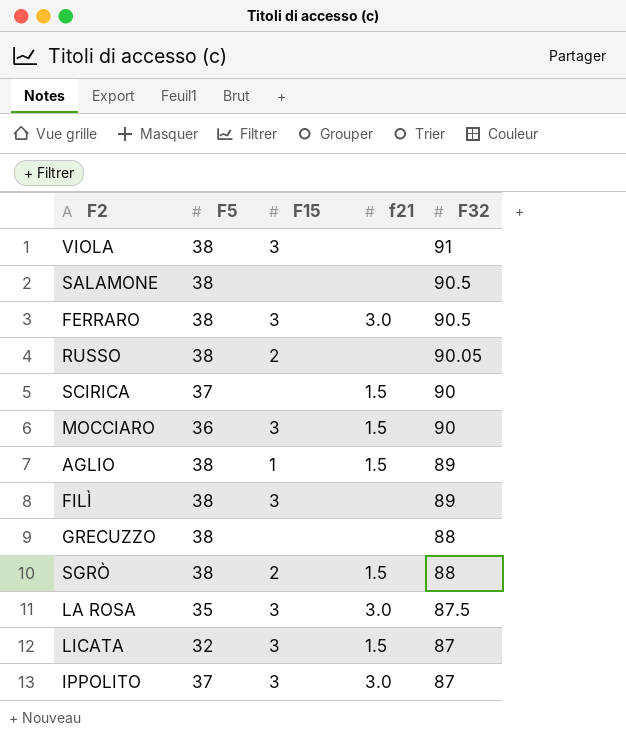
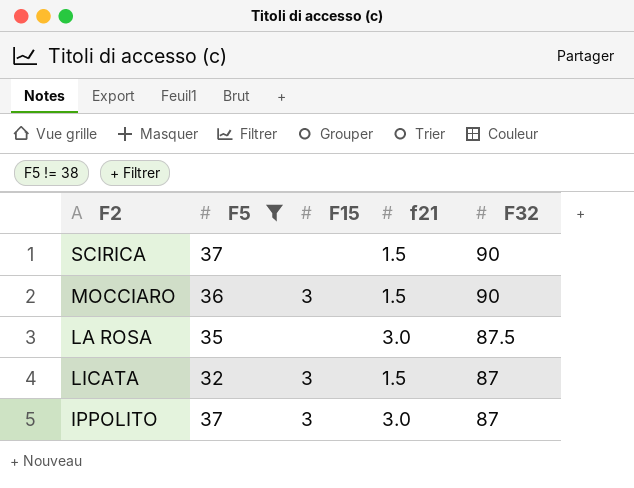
filter: none -> F5 != 38
LA ROSA | F15: 3 -> none

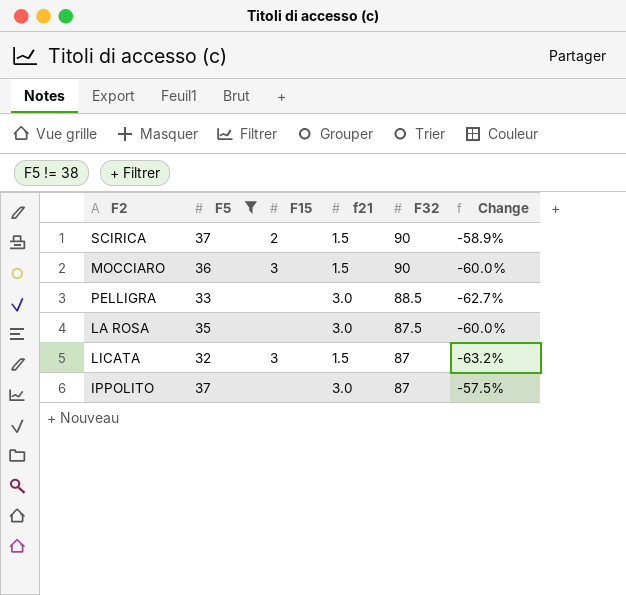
column Change | formula: none -> ([F5] - [F32]) / [F32]
SCIRICA | F15: none -> 2
row PELLIGRA: none -> 33 | none | 3.0 | 88.5 | -62.7%
IPPOLITO | F15: 3 -> none

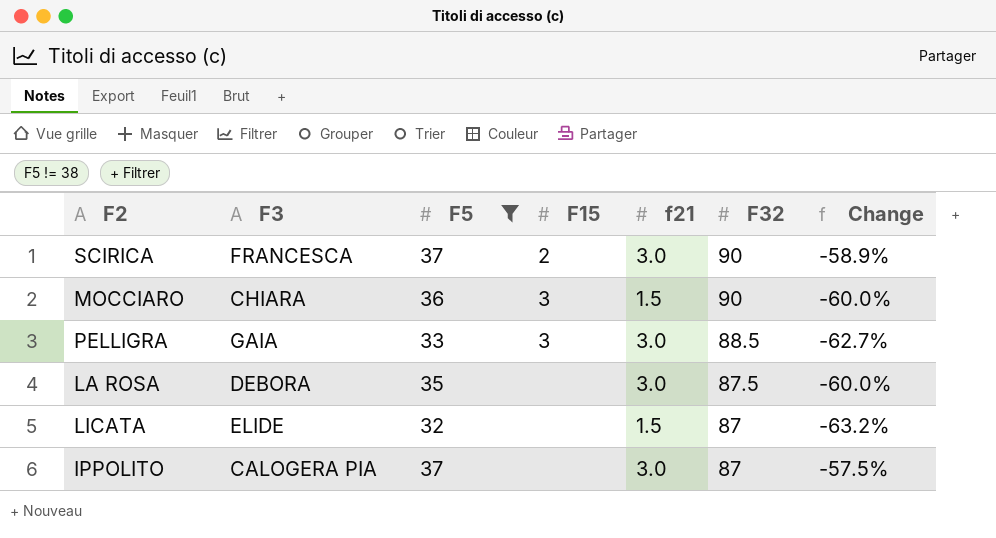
column F3 | position: none -> 2
SCIRICA | f21: 1.5 -> 3.0
PELLIGRA | F15: none -> 3
LICATA | F15: 3 -> none

